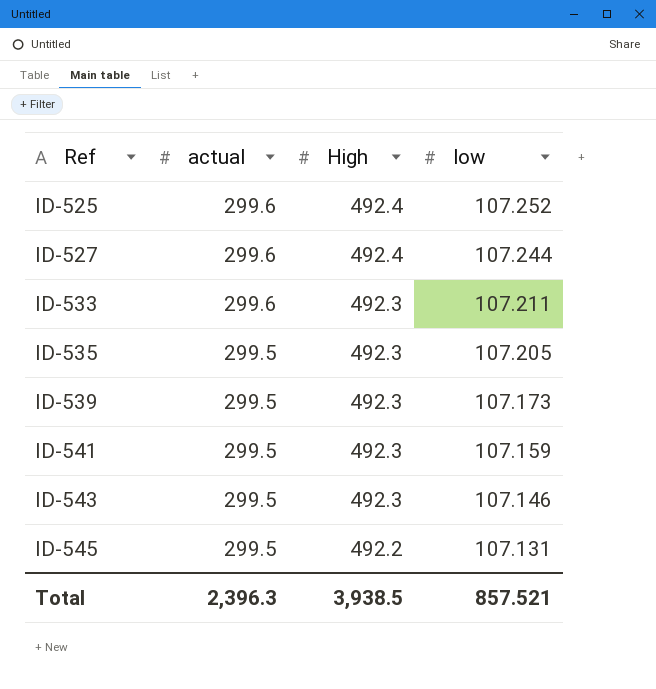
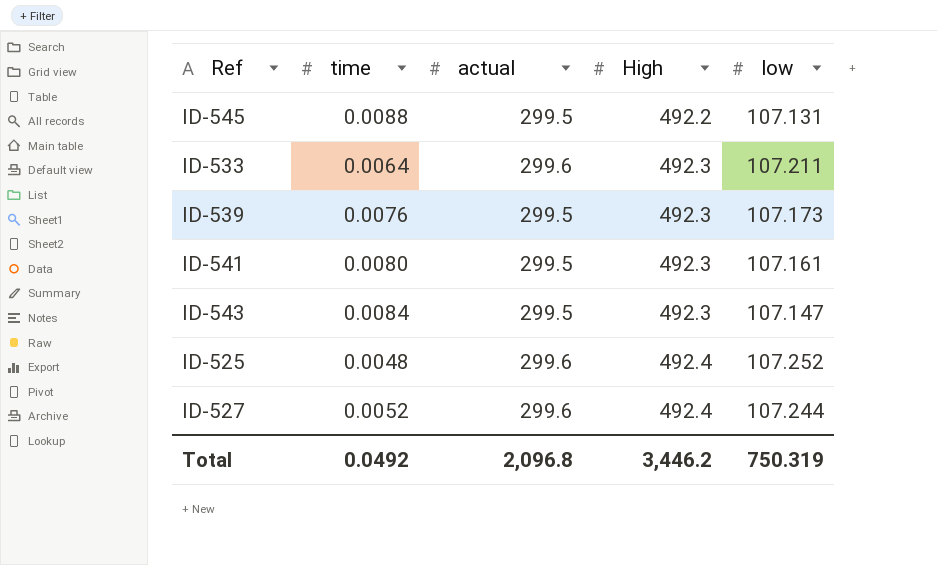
row order: Ref ascending -> High ascending
column time | position: none -> 2
row ID-535: 299.5 | 492.3 | 107.205 -> none
ID-541 | low: 107.159 -> 107.161
ID-543 | low: 107.146 -> 107.147
Total | actual: 2,396.3 -> 2,096.8
Total | High: 3,938.5 -> 3,446.2
Total | low: 857.521 -> 750.319

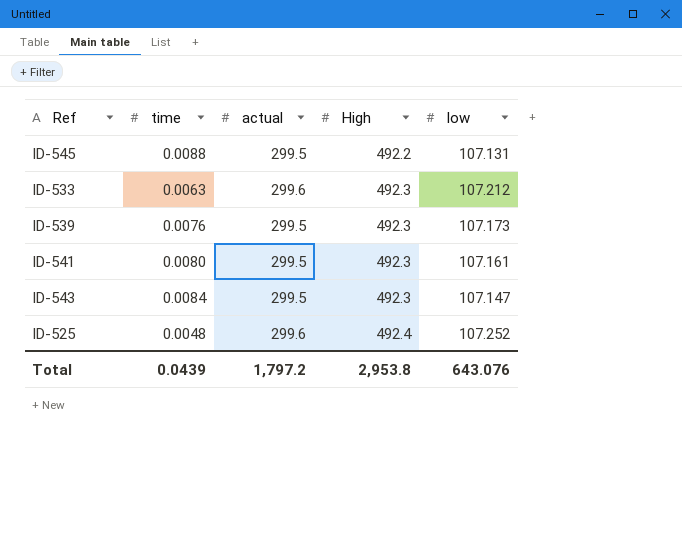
row ID-527: 0.0052 | 299.6 | 492.4 | 107.244 -> none
ID-533 | time: 0.0064 -> 0.0063
ID-533 | low: 107.211 -> 107.212
Total | time: 0.0492 -> 0.0439
Total | actual: 2,096.8 -> 1,797.2
Total | High: 3,446.2 -> 2,953.8
Total | low: 750.319 -> 643.076

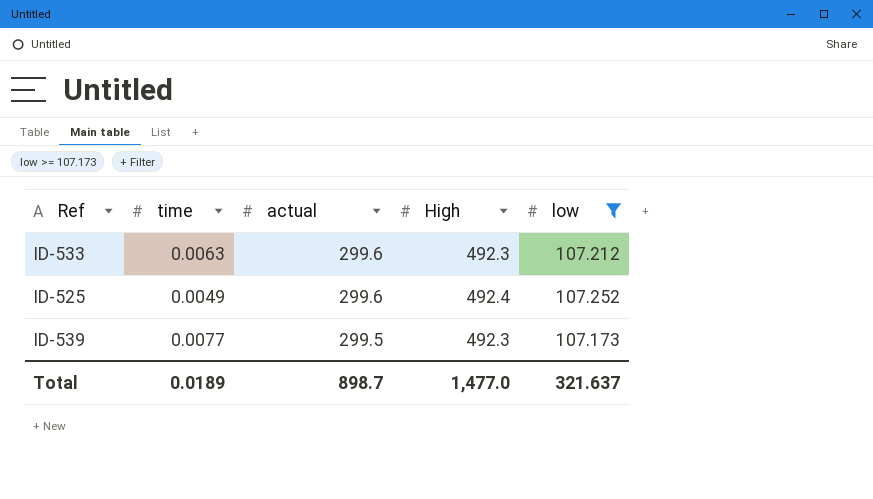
filter: none -> low >= 107.173
row order: High ascending -> actual descending
ID-525 | time: 0.0048 -> 0.0049
ID-539 | time: 0.0076 -> 0.0077
Total | time: 0.0439 -> 0.0189
Total | actual: 1,797.2 -> 898.7
Total | High: 2,953.8 -> 1,477.0
Total | low: 643.076 -> 321.637

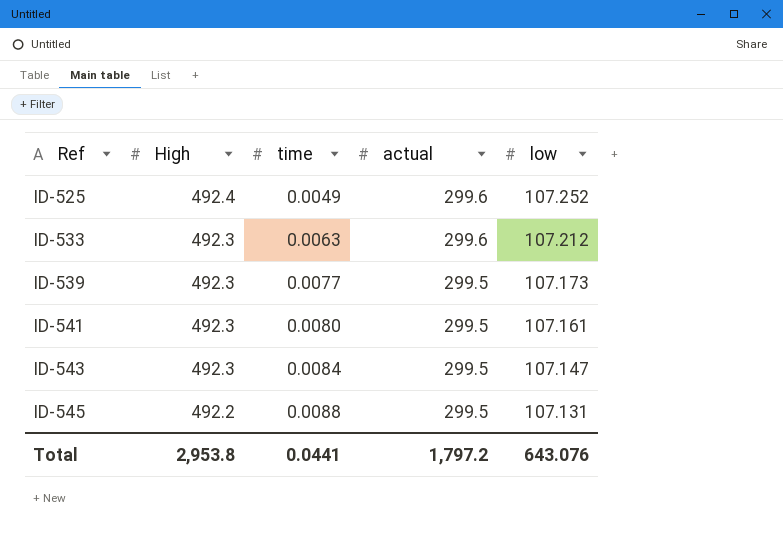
filter: low >= 107.173 -> none
row order: actual descending -> Ref ascending
column High | position: 4 -> 2
Total | High: 1,477.0 -> 2,953.8
Total | time: 0.0189 -> 0.0441
Total | actual: 898.7 -> 1,797.2
Total | low: 321.637 -> 643.076

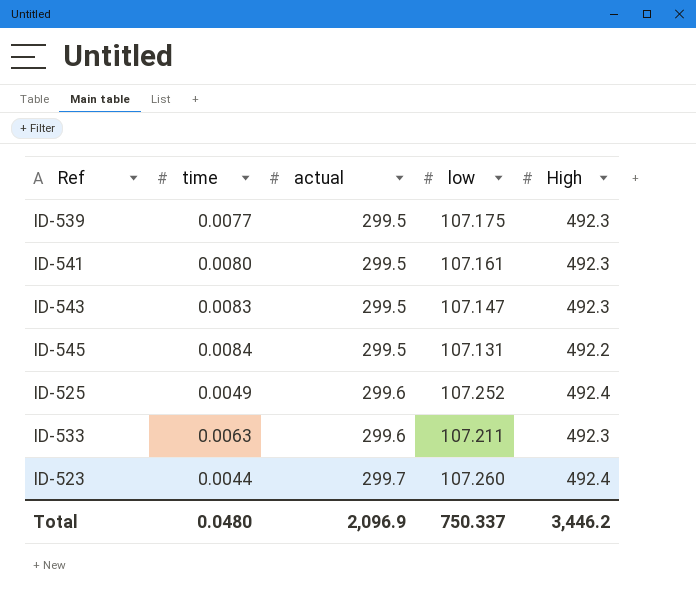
row order: Ref ascending -> actual ascending
column High | position: 2 -> 5
ID-539 | low: 107.173 -> 107.175
ID-543 | time: 0.0084 -> 0.0083
ID-545 | time: 0.0088 -> 0.0084
ID-533 | low: 107.212 -> 107.211
row ID-523: none -> 0.0044 | 299.7 | 107.260 | 492.4
Total | time: 0.0441 -> 0.0480
Total | actual: 1,797.2 -> 2,096.9
Total | low: 643.076 -> 750.337
Total | High: 2,953.8 -> 3,446.2

